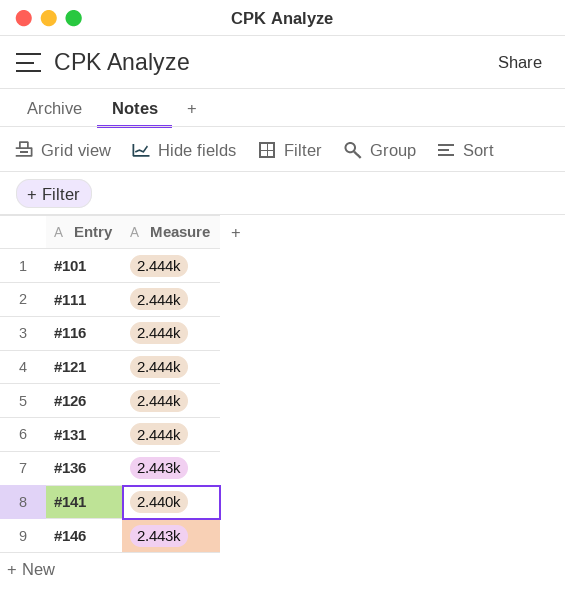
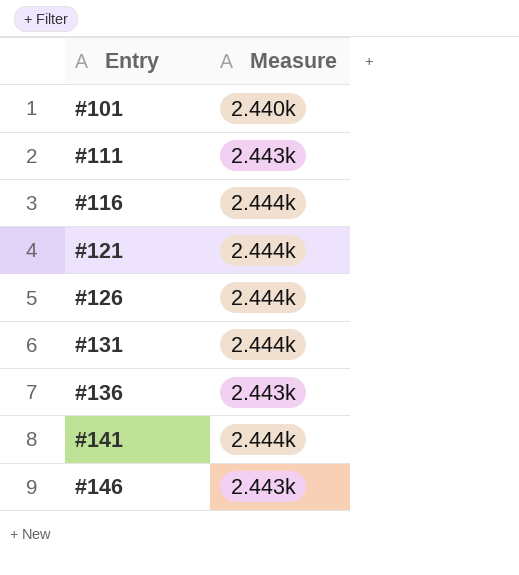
#101 | Measure: 2.444k -> 2.440k
#111 | Measure: 2.444k -> 2.443k
#141 | Measure: 2.440k -> 2.444k

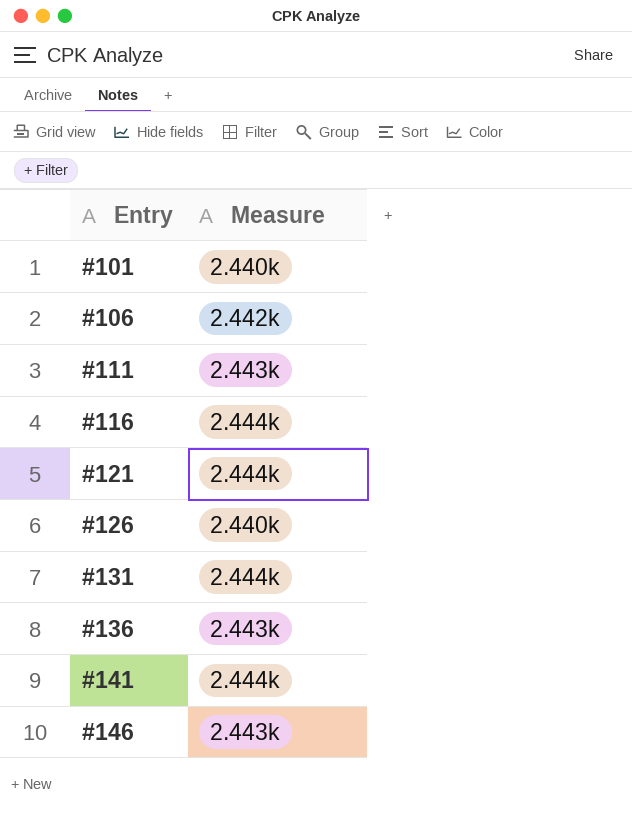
row #106: none -> 2.442k
#126 | Measure: 2.444k -> 2.440k

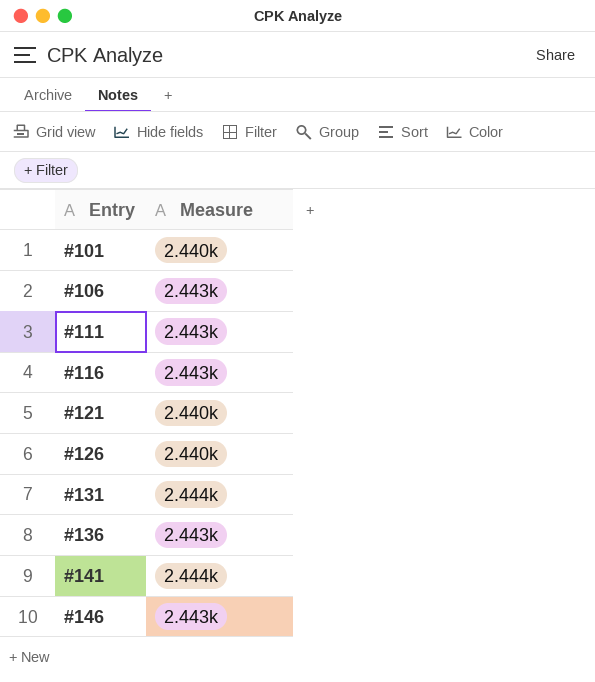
#106 | Measure: 2.442k -> 2.443k
#116 | Measure: 2.444k -> 2.443k
#121 | Measure: 2.444k -> 2.440k

